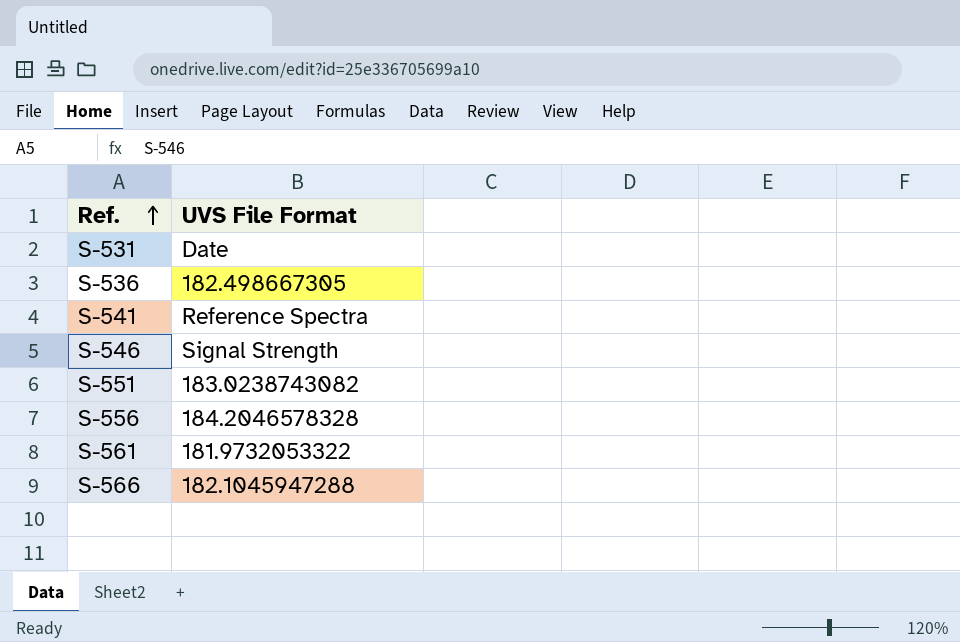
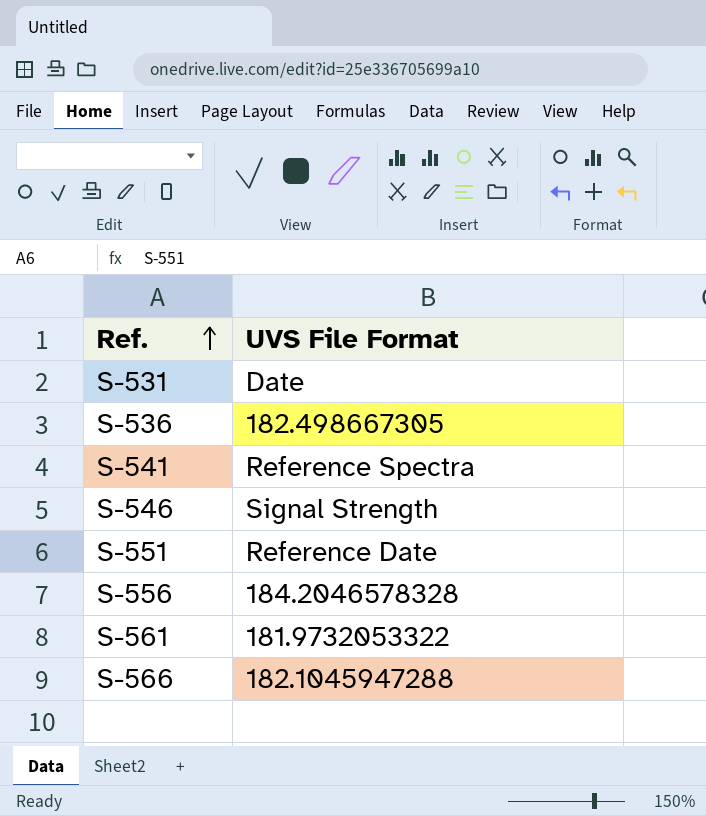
S-551 | UVS File Format: 183.0238743082 -> Reference Date

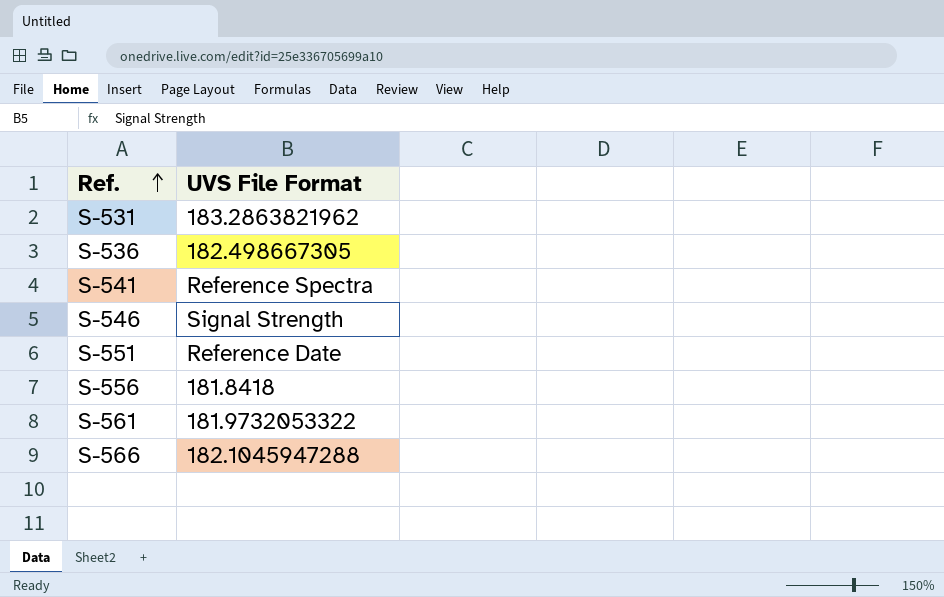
S-531 | UVS File Format: Date -> 183.2863821962
S-556 | UVS File Format: 184.2046578328 -> 181.8418

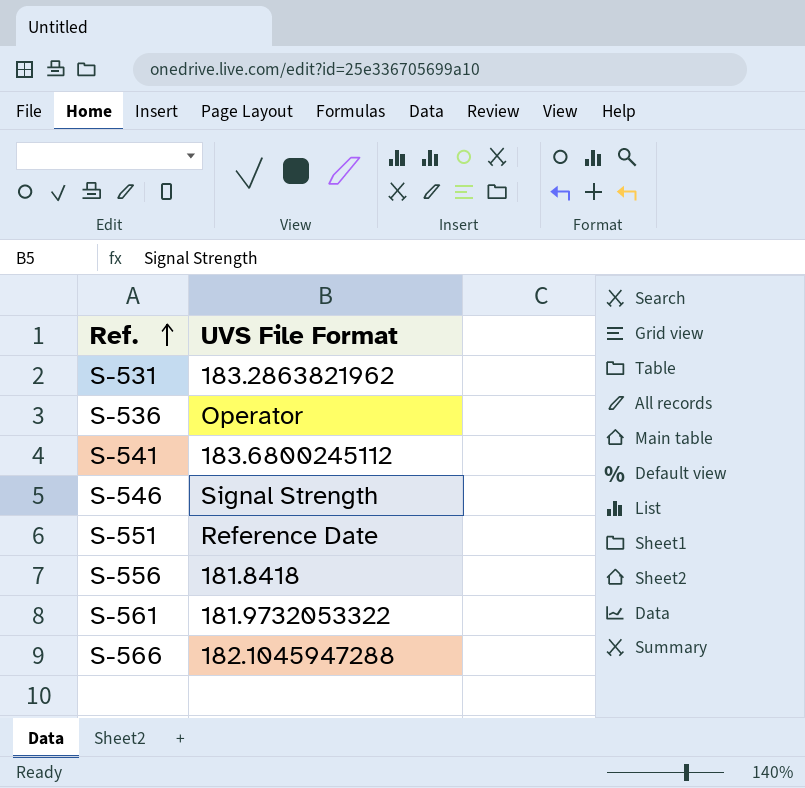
S-536 | UVS File Format: 182.498667305 -> Operator
S-541 | UVS File Format: Reference Spectra -> 183.6800245112

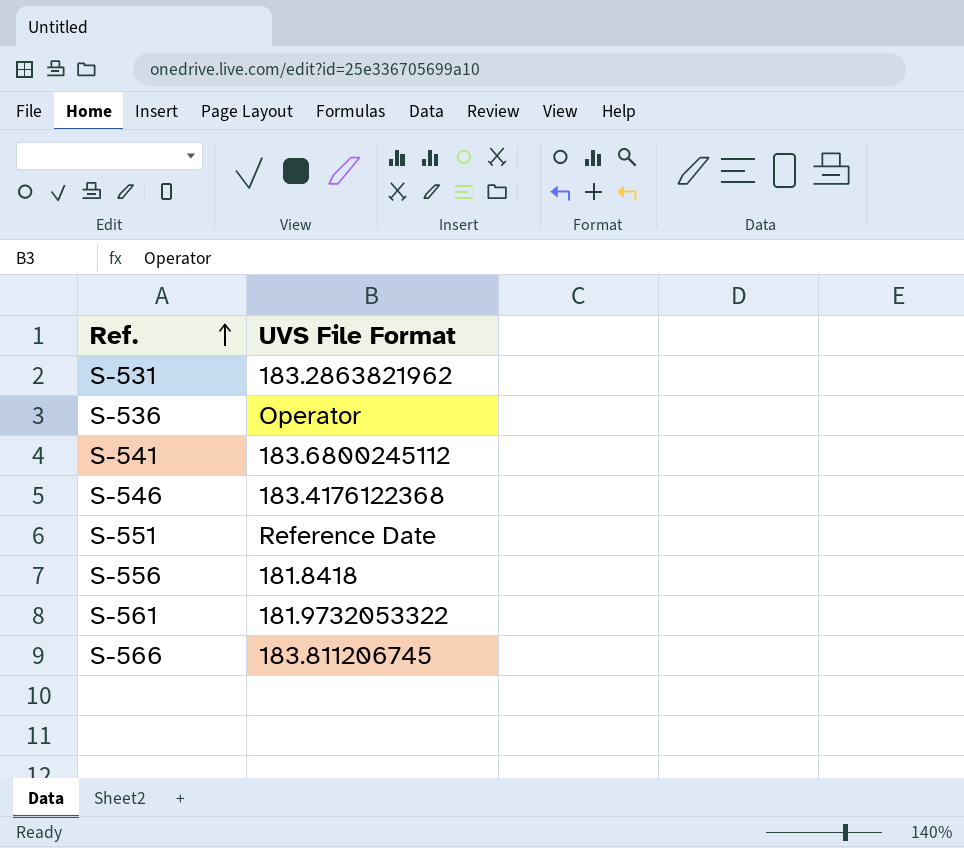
S-546 | UVS File Format: Signal Strength -> 183.4176122368
S-566 | UVS File Format: 182.1045947288 -> 183.811206745

